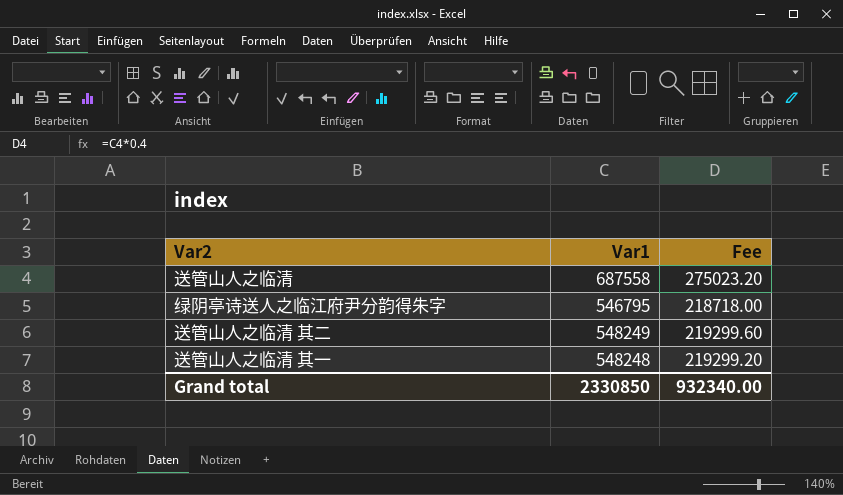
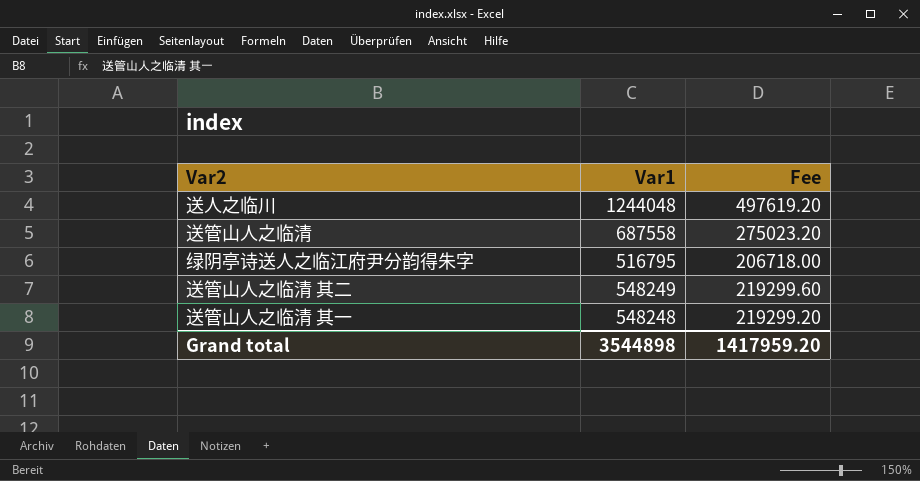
row 送人之临川: none -> 1244048 | 497619.20
绿阴亭诗送人之临江府尹分韵得朱字 | Var1: 546795 -> 516795
绿阴亭诗送人之临江府尹分韵得朱字 | Fee: 218718.00 -> 206718.00
Grand total | Var1: 2330850 -> 3544898
Grand total | Fee: 932340.00 -> 1417959.20

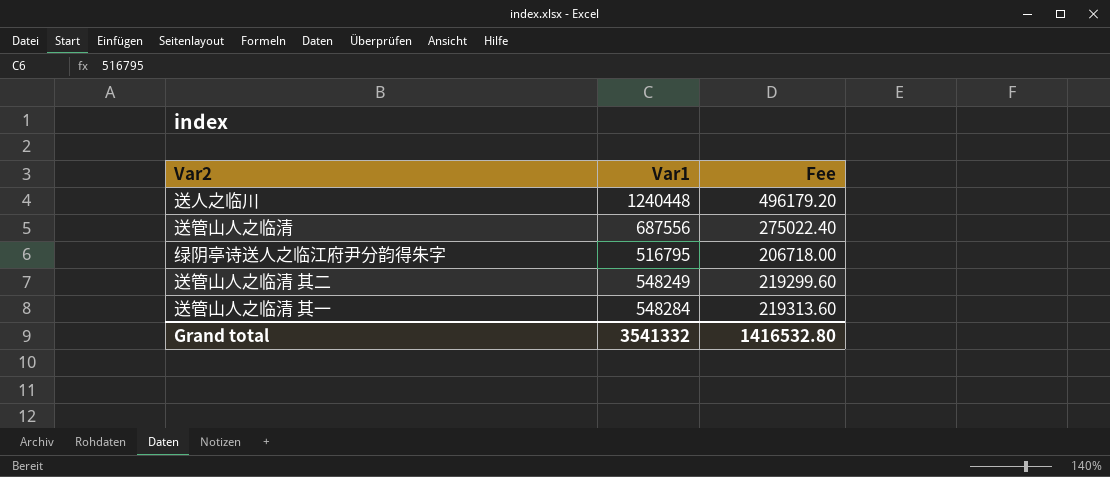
送人之临川 | Var1: 1244048 -> 1240448
送人之临川 | Fee: 497619.20 -> 496179.20
送管山人之临清 | Var1: 687558 -> 687556
送管山人之临清 | Fee: 275023.20 -> 275022.40
送管山人之临清 其一 | Var1: 548248 -> 548284
送管山人之临清 其一 | Fee: 219299.20 -> 219313.60
Grand total | Var1: 3544898 -> 3541332
Grand total | Fee: 1417959.20 -> 1416532.80

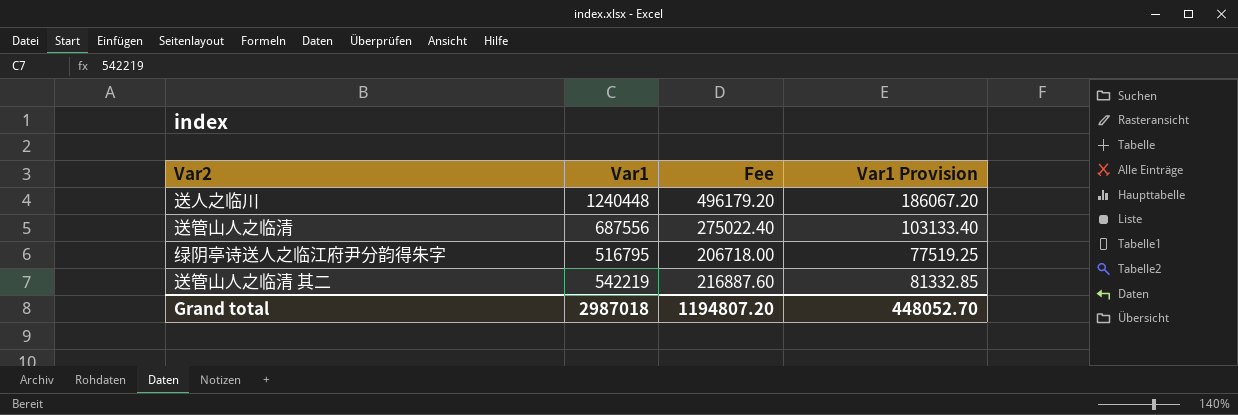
column Var1 Provision | formula: none -> [Var1] * 0.15
row 送管山人之临清 其一: 548284 | 219313.60 -> none
送管山人之临清 其二 | Var1: 548249 -> 542219
送管山人之临清 其二 | Fee: 219299.60 -> 216887.60
Grand total | Var1: 3541332 -> 2987018
Grand total | Fee: 1416532.80 -> 1194807.20

